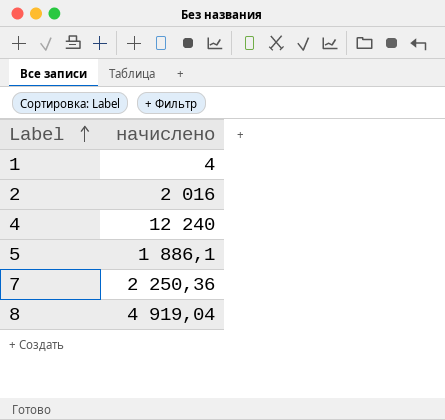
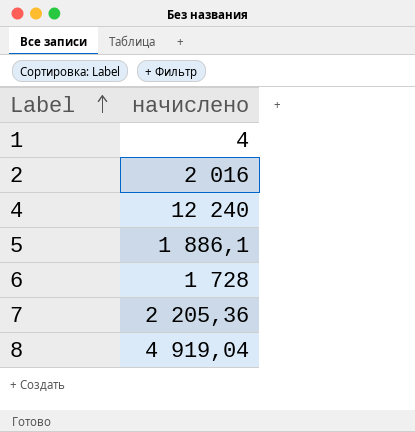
row 6: none -> 1 728
7 | начислено: 2 250,36 -> 2 205,36

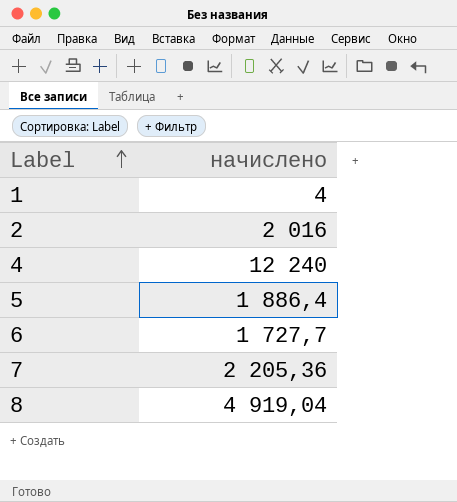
5 | начислено: 1 886,1 -> 1 886,4
6 | начислено: 1 728 -> 1 727,7

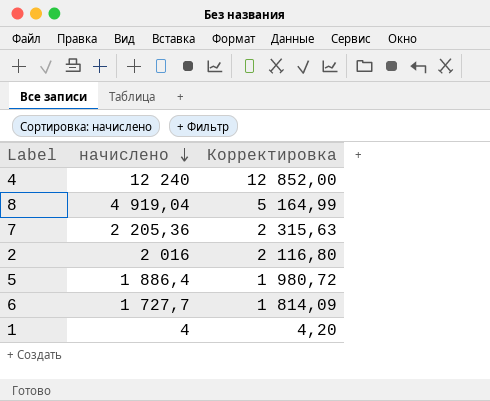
row order: Label ascending -> начислено descending
column Корректировка | formula: none -> [начислено] * 1,05

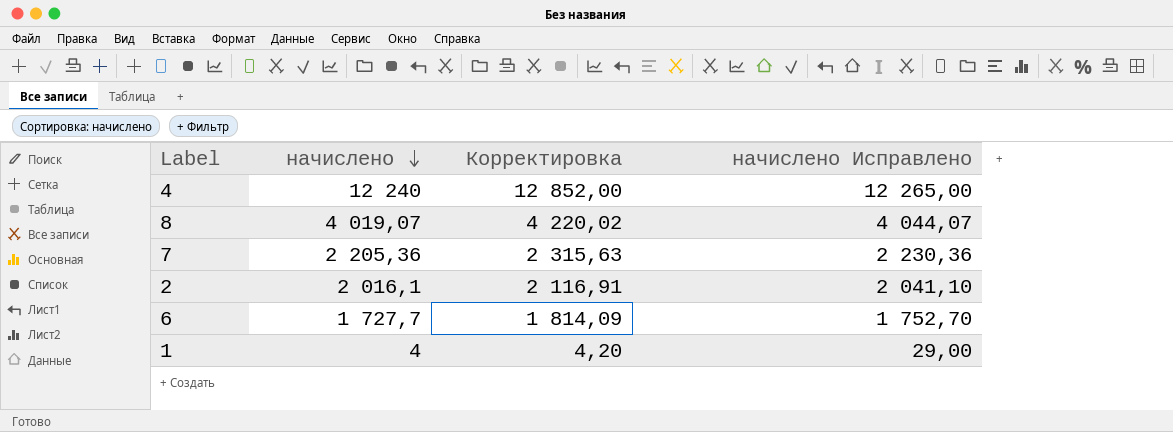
column начислено Исправлено | formula: none -> [начислено] + 25
row 5: 1 886,4 | 1 980,72 -> none
8 | начислено: 4 919,04 -> 4 019,07
8 | Корректировка: 5 164,99 -> 4 220,02
2 | начислено: 2 016 -> 2 016,1
2 | Корректировка: 2 116,80 -> 2 116,91

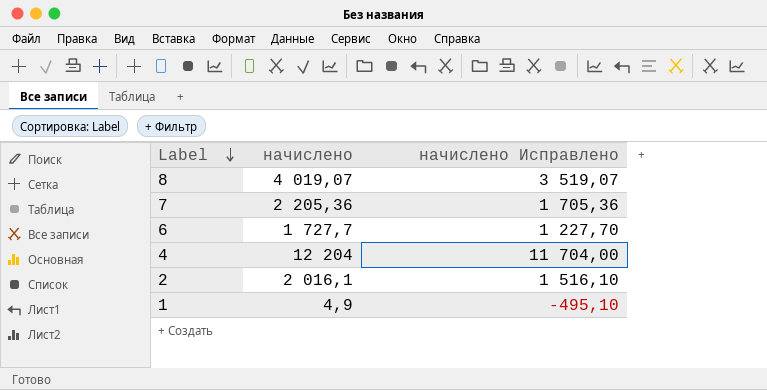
row order: начислено descending -> Label descending
column Корректировка | formula: [начислено] * 1,05 -> none
column начислено Исправлено | formula: [начислено] + 25 -> [начислено] - 500
4 | начислено: 12 240 -> 12 204
1 | начислено: 4 -> 4,9

